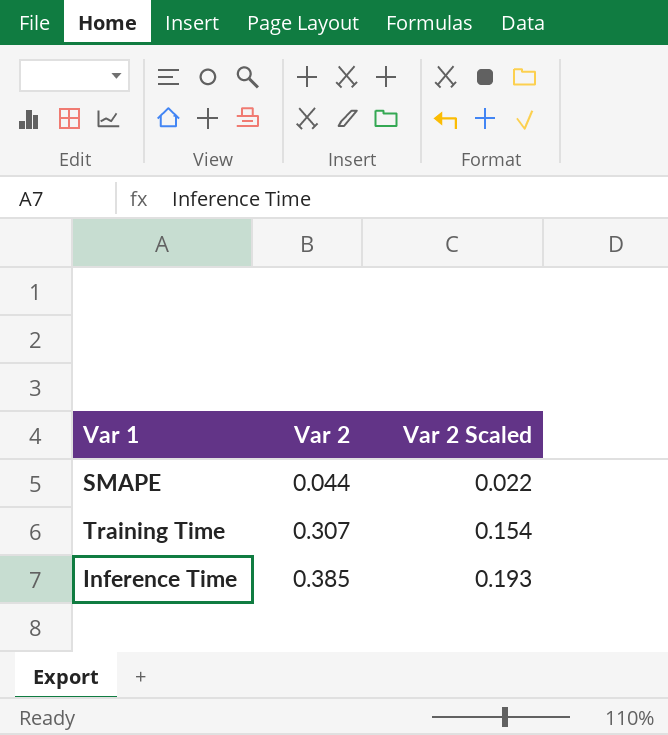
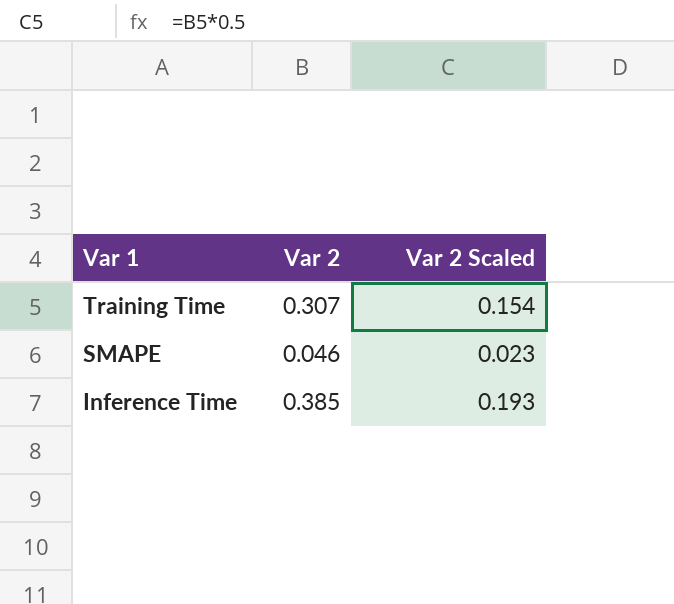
row order: Var 2 ascending -> Var 1 descending
SMAPE | Var 2: 0.044 -> 0.046
SMAPE | Var 2 Scaled: 0.022 -> 0.023

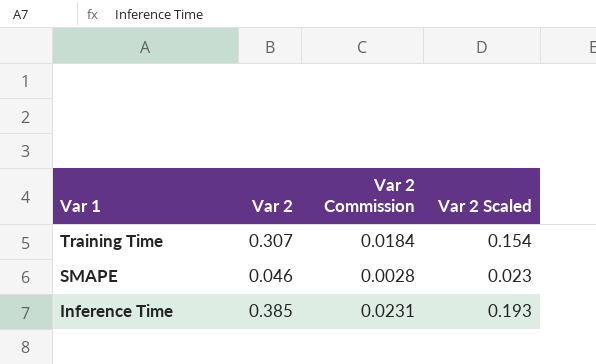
column Var 2 Commission | formula: none -> [Var 2] * 0.06

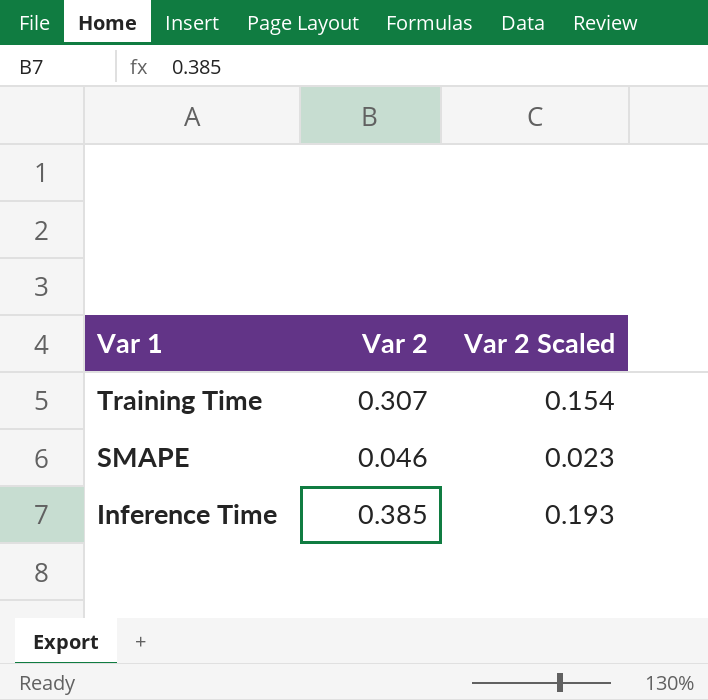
column Var 2 Commission | formula: [Var 2] * 0.06 -> none

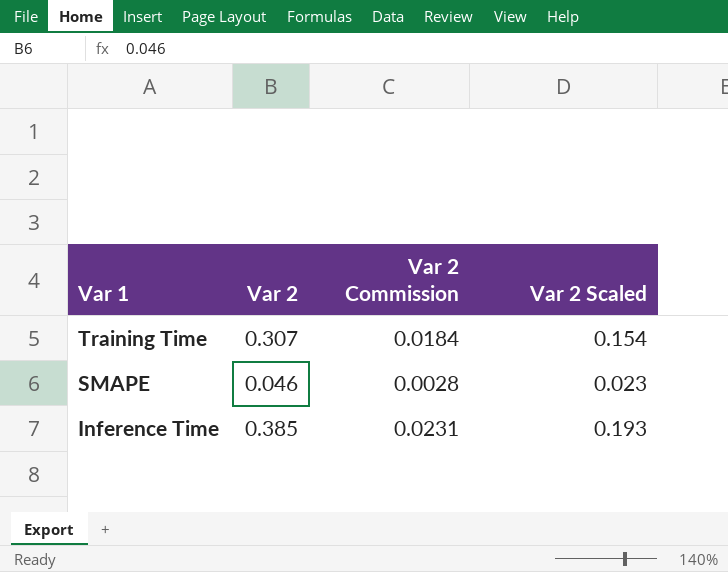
column Var 2 Commission | formula: none -> [Var 2] * 0.06

